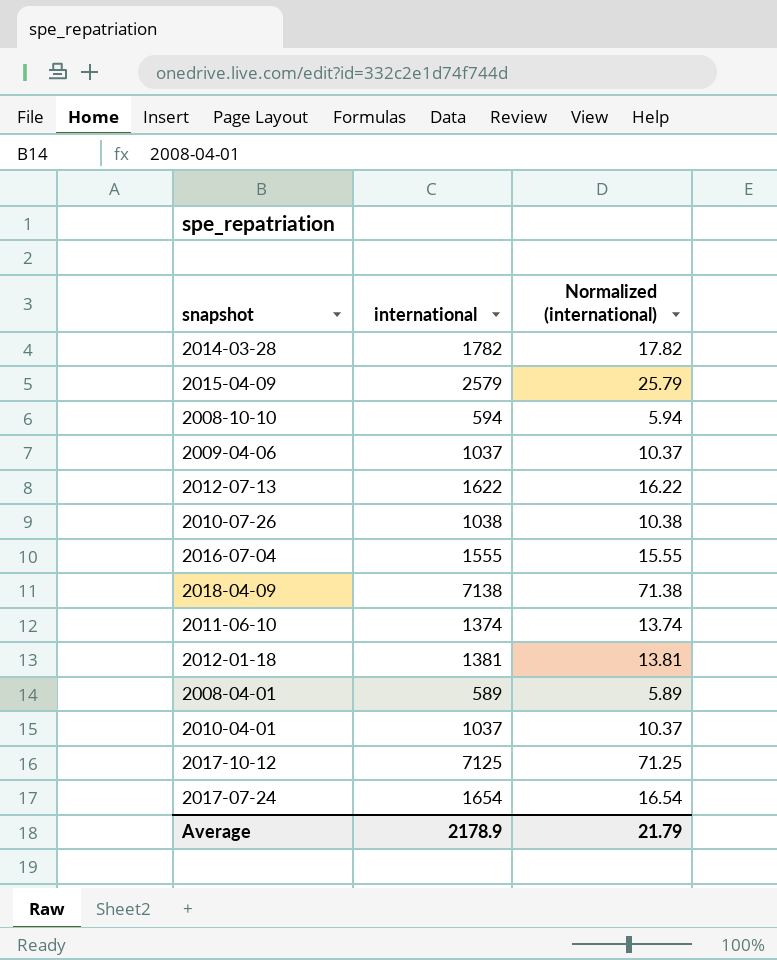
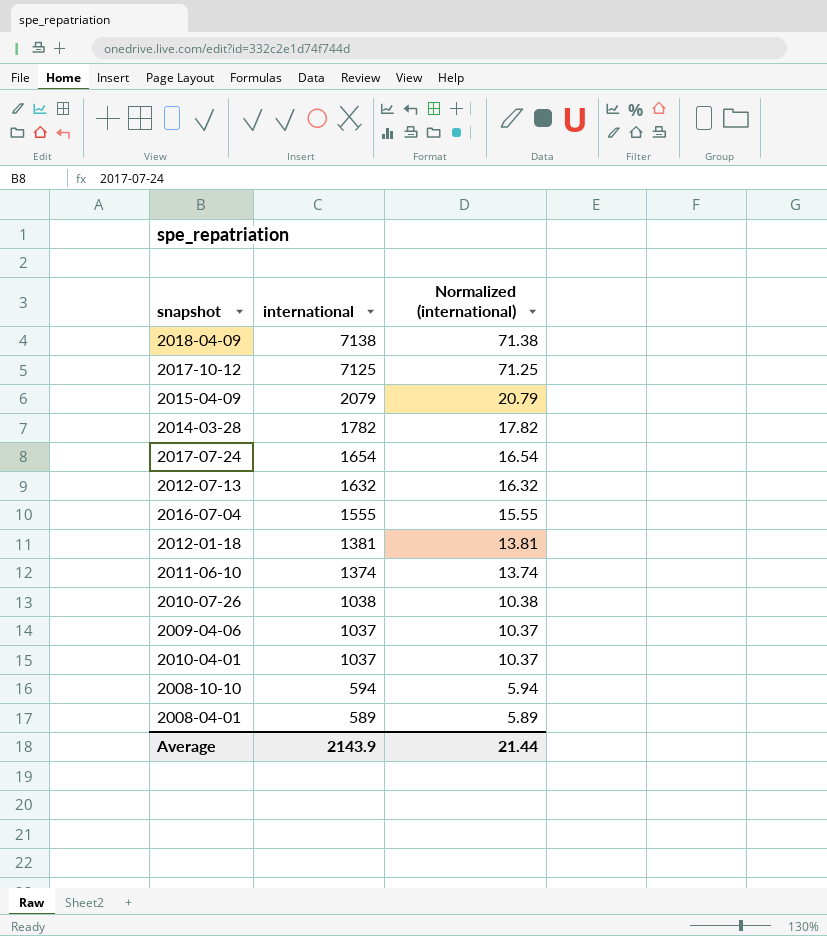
row order: none -> international descending
2015-04-09 | international: 2579 -> 2079
2015-04-09 | Normalized (international): 25.79 -> 20.79
2012-07-13 | international: 1622 -> 1632
2012-07-13 | Normalized (international): 16.22 -> 16.32
Average | international: 2178.9 -> 2143.9
Average | Normalized (international): 21.79 -> 21.44

